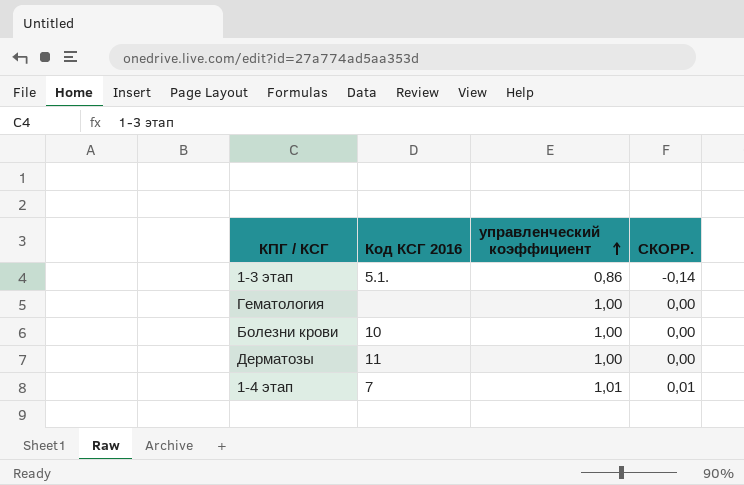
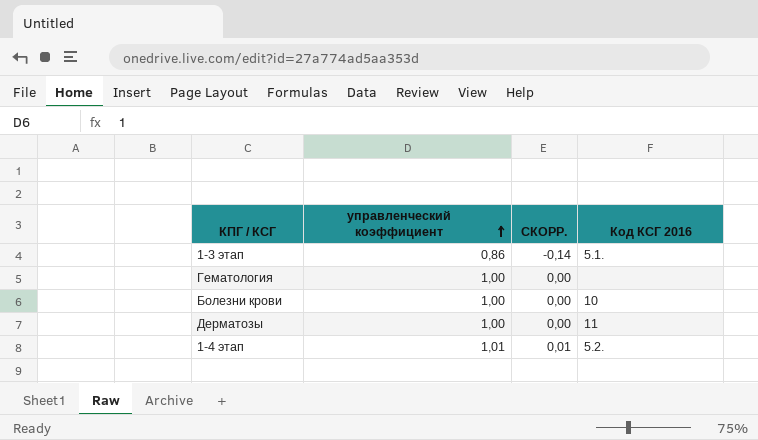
column Код КСГ 2016 | position: 2 -> 4
1-4 этап | Код КСГ 2016: 7 -> 5.2.

